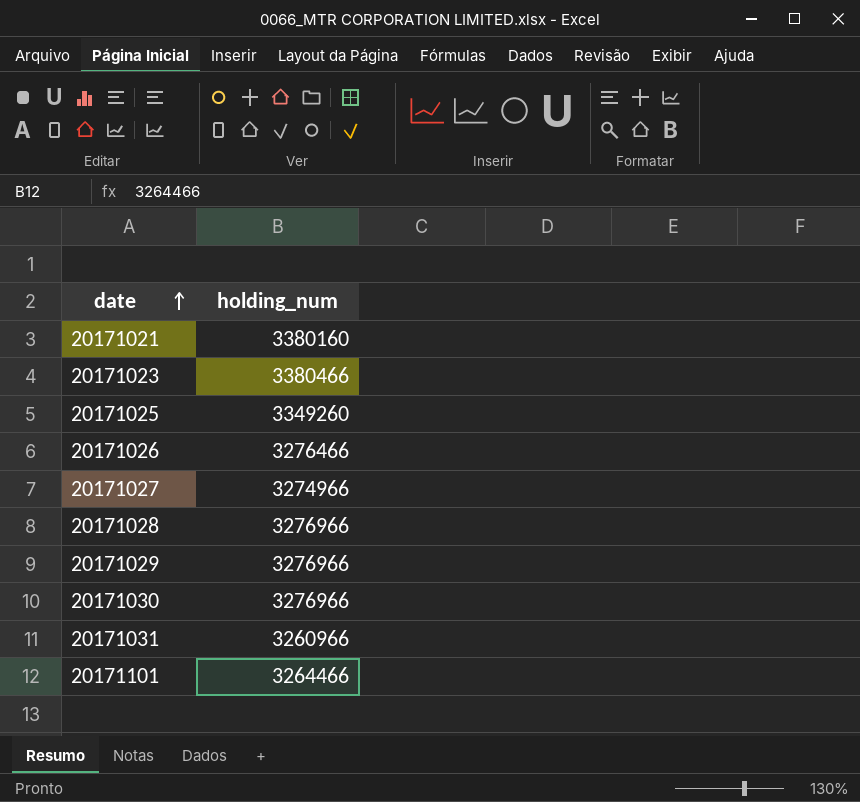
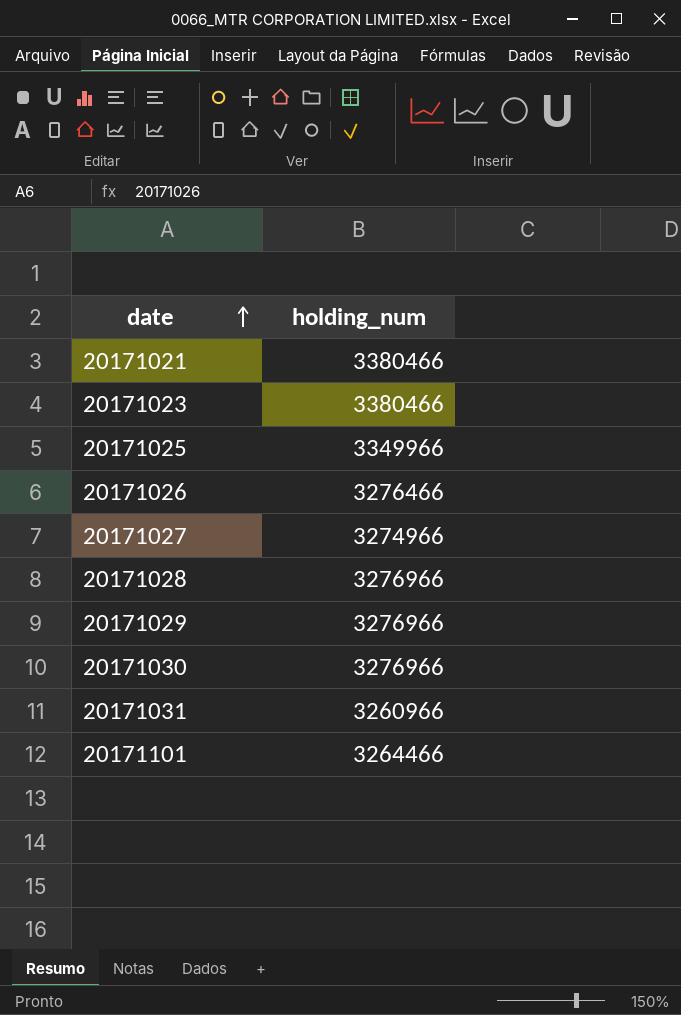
20171021 | holding_num: 3380160 -> 3380466
20171025 | holding_num: 3349260 -> 3349966

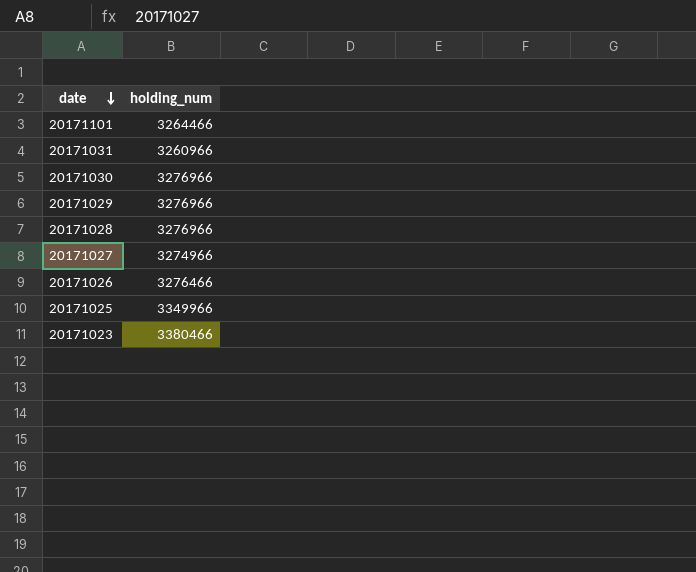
row order: date ascending -> date descending
row 20171021: 3380466 -> none

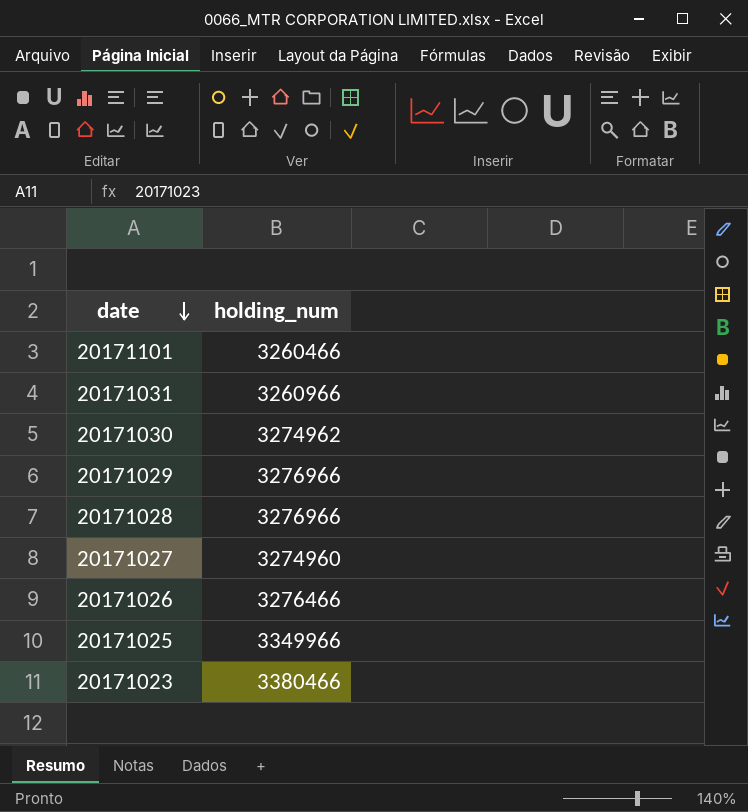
20171101 | holding_num: 3264466 -> 3260466
20171030 | holding_num: 3276966 -> 3274962
20171027 | holding_num: 3274966 -> 3274960

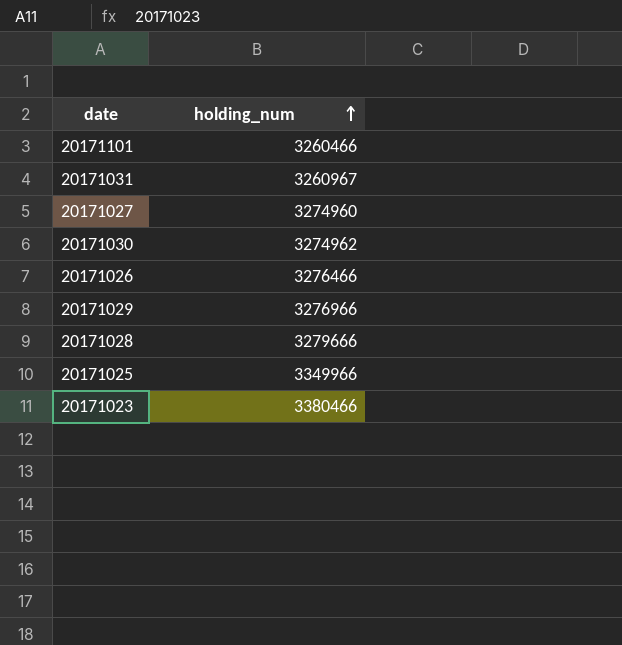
row order: date descending -> holding_num ascending
20171031 | holding_num: 3260966 -> 3260967
20171028 | holding_num: 3276966 -> 3279666

